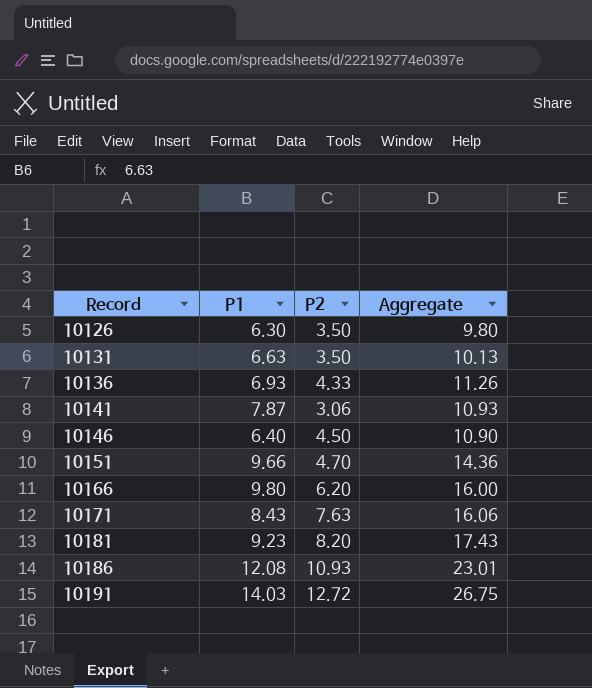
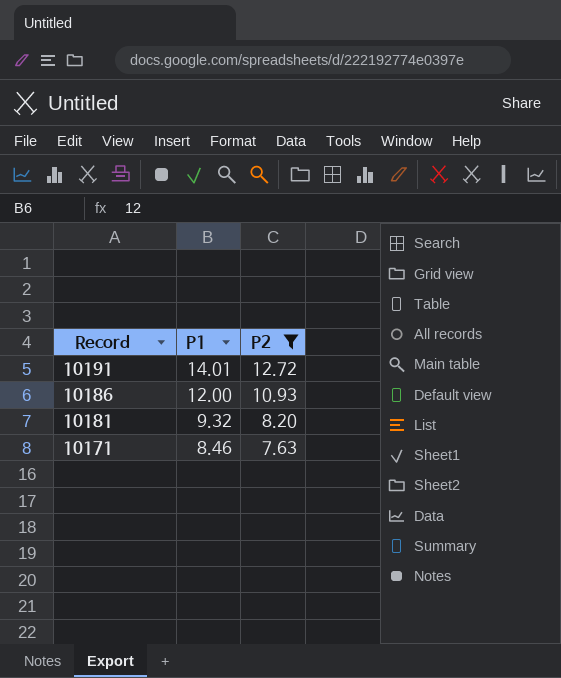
filter: none -> P2 >= 7.63
row order: Record ascending -> Record descending
column Aggregate | formula: [P1] + [P2] -> none
10191 | P1: 14.03 -> 14.01
10186 | P1: 12.08 -> 12.00
10181 | P1: 9.23 -> 9.32
10171 | P1: 8.43 -> 8.46

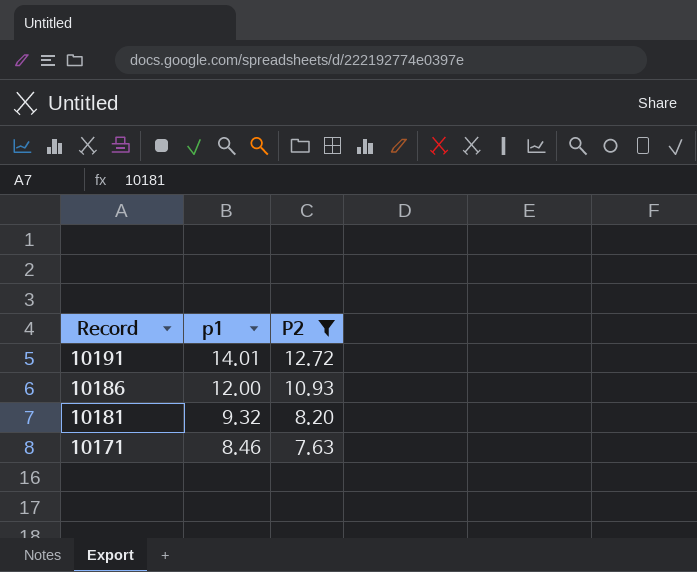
column name: P1 -> p1

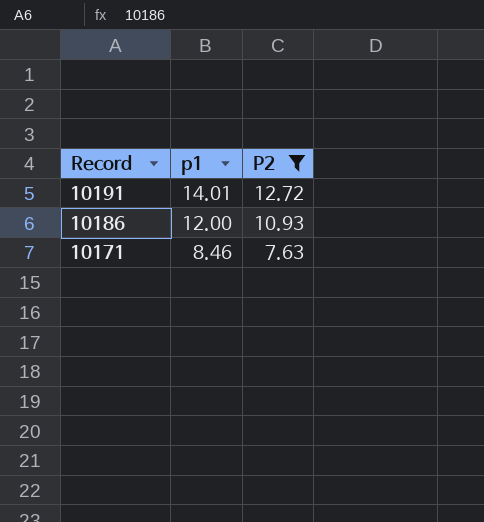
row 10181: 9.32 | 8.20 -> none

